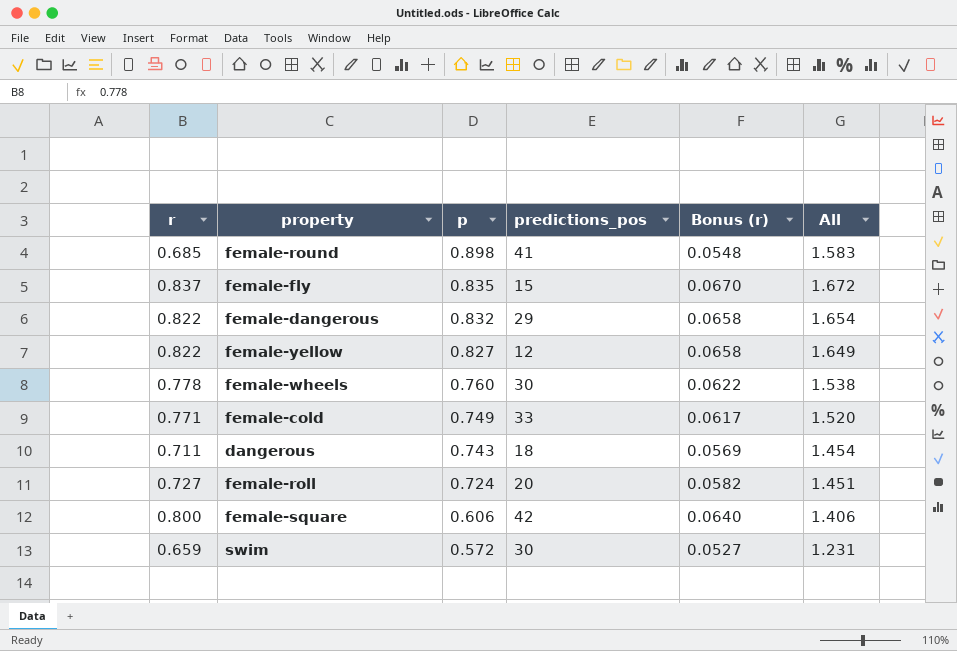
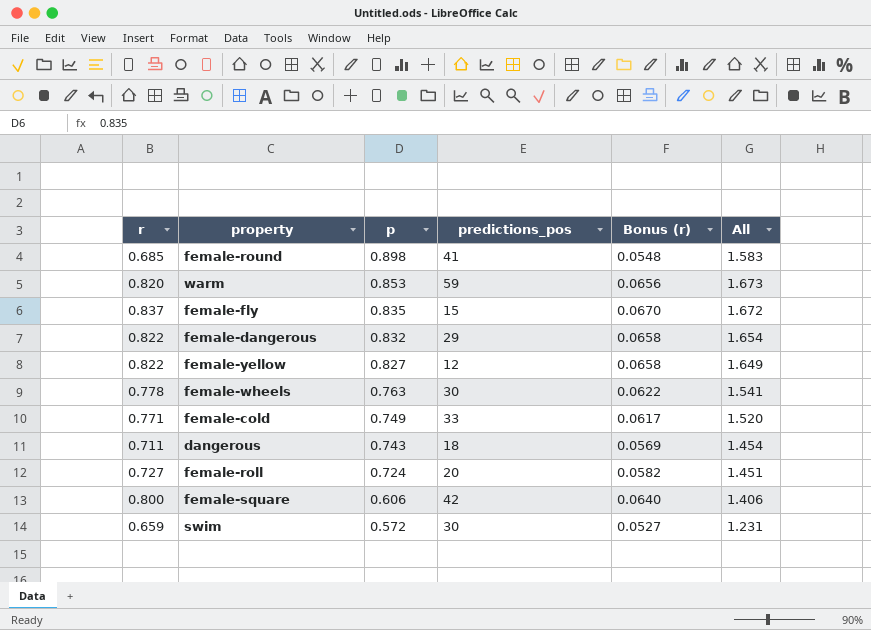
row warm: none -> 0.820 | 0.853 | 59 | 0.0656 | 1.673
female-wheels | p: 0.760 -> 0.763
female-wheels | All: 1.538 -> 1.541

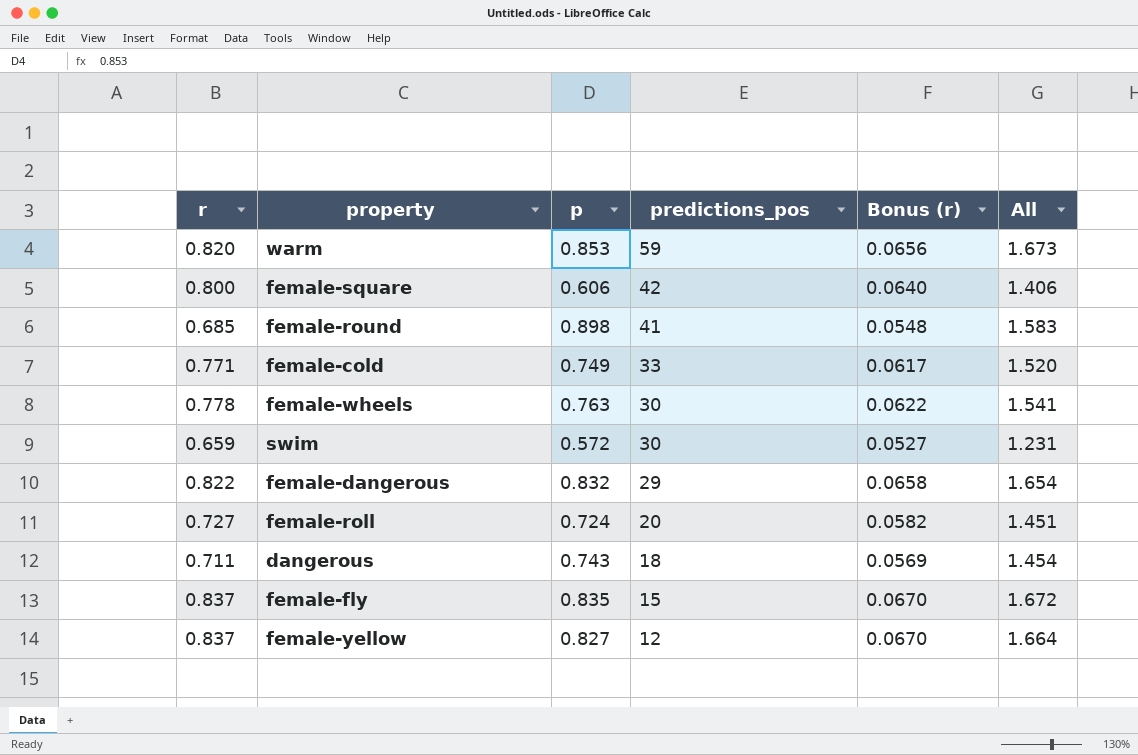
row order: p descending -> predictions_pos descending
female-yellow | r: 0.822 -> 0.837
female-yellow | Bonus (r): 0.0658 -> 0.0670
female-yellow | All: 1.649 -> 1.664

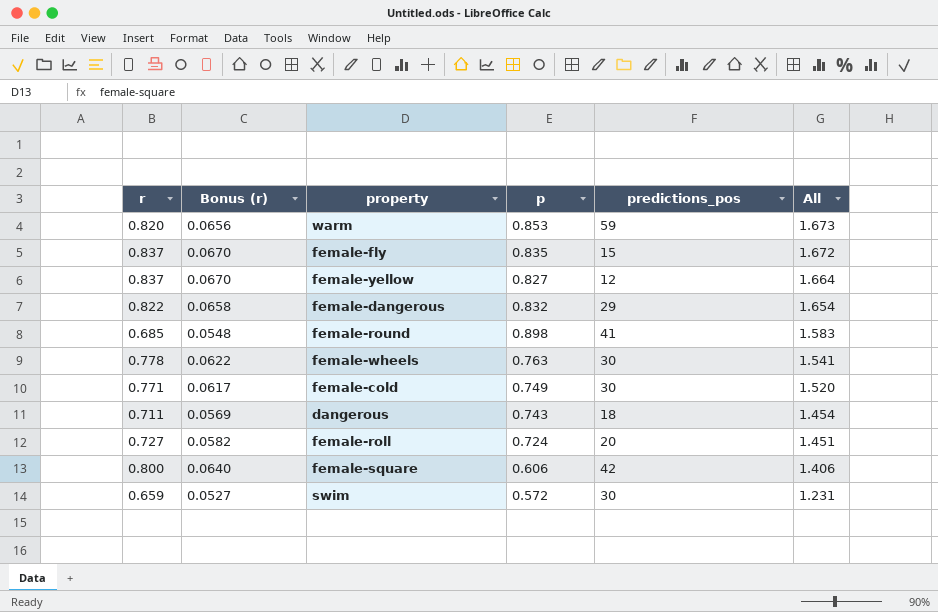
row order: predictions_pos descending -> All descending
column Bonus (r) | position: 5 -> 2
female-cold | predictions_pos: 33 -> 30

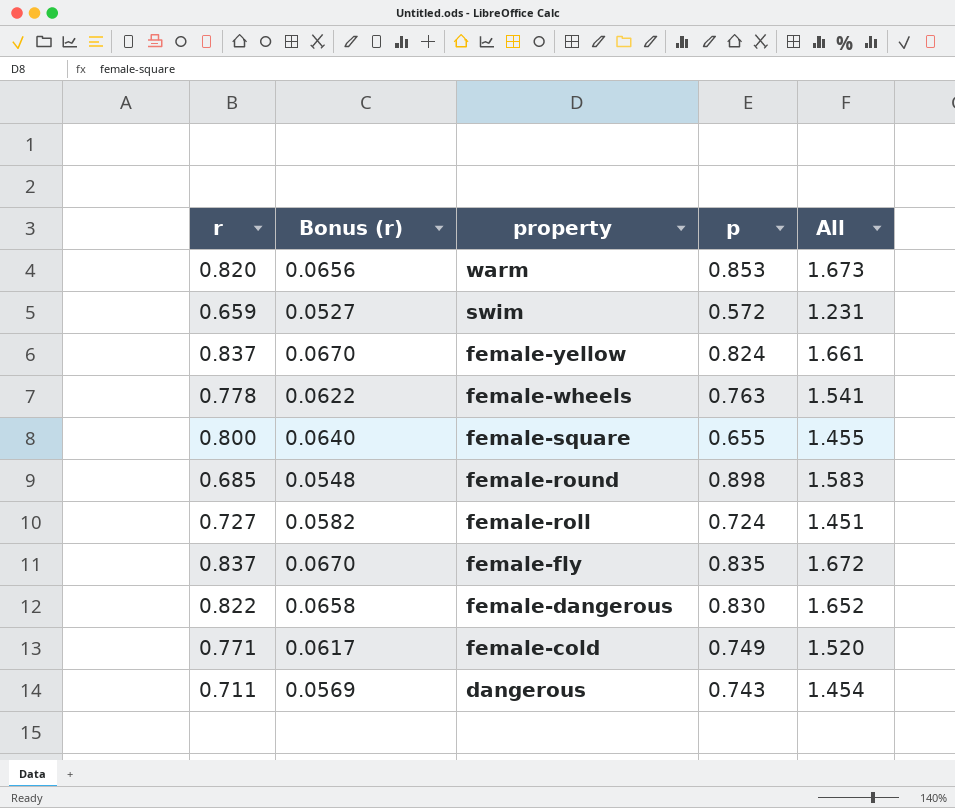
row order: All descending -> property descending
column predictions_pos | position: 5 -> none
female-yellow | p: 0.827 -> 0.824
female-yellow | All: 1.664 -> 1.661
female-square | p: 0.606 -> 0.655
female-square | All: 1.406 -> 1.455
female-dangerous | p: 0.832 -> 0.830
female-dangerous | All: 1.654 -> 1.652

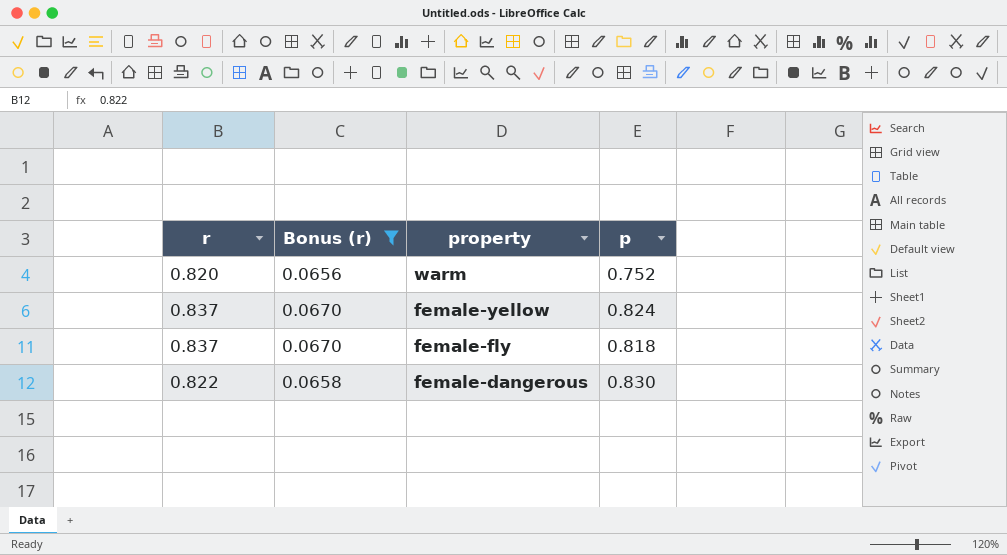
filter: none -> Bonus (r) >= 0.0656
column All | formula: [r] + [p] -> none
warm | p: 0.853 -> 0.752
female-fly | p: 0.835 -> 0.818

